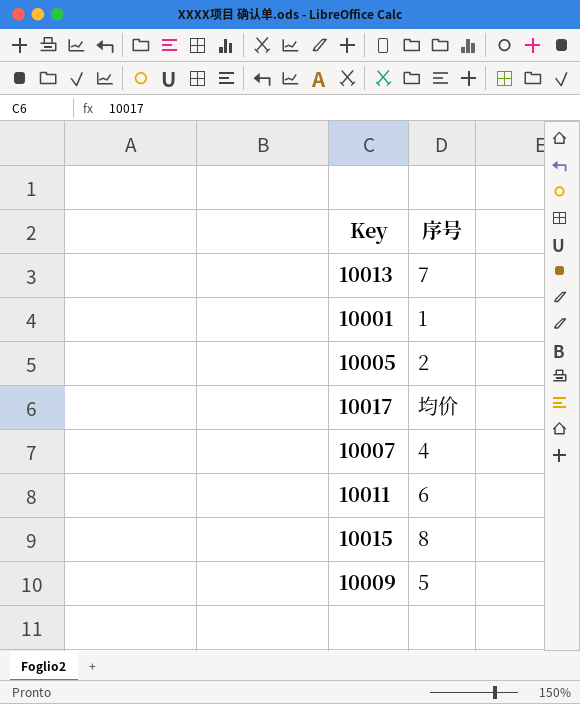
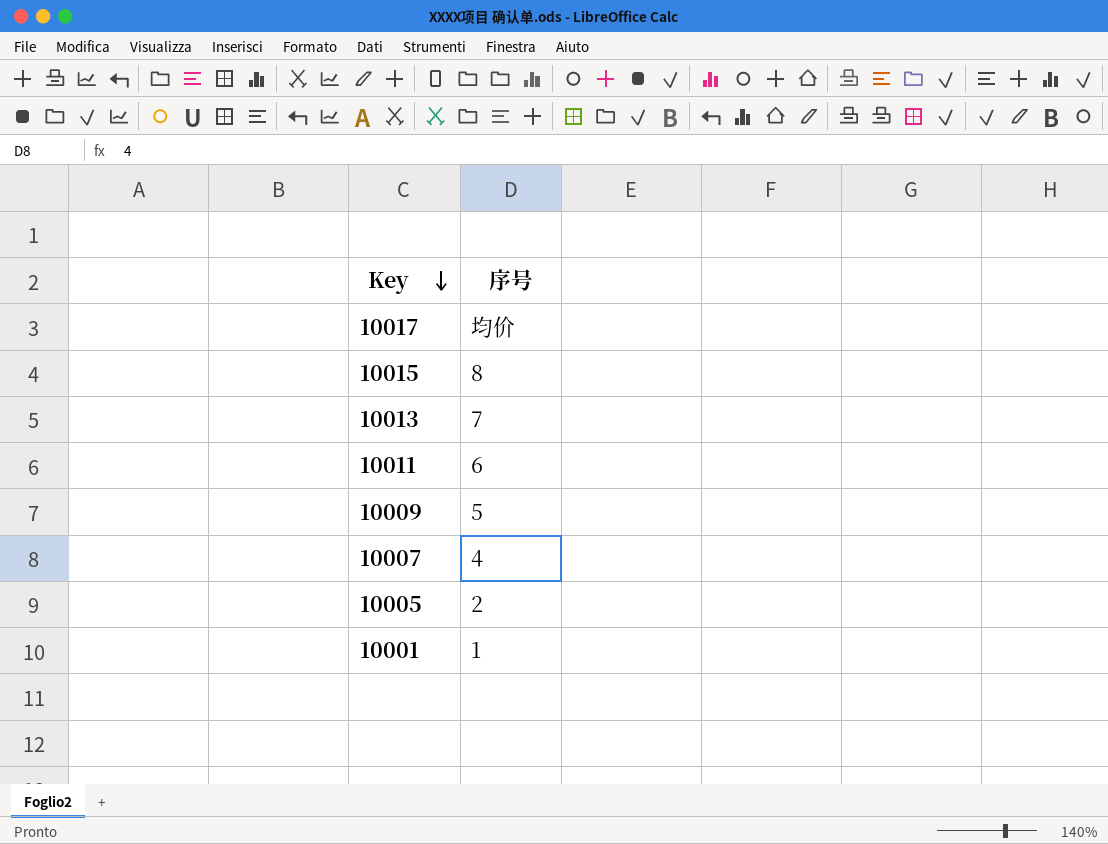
row order: none -> Key descending

